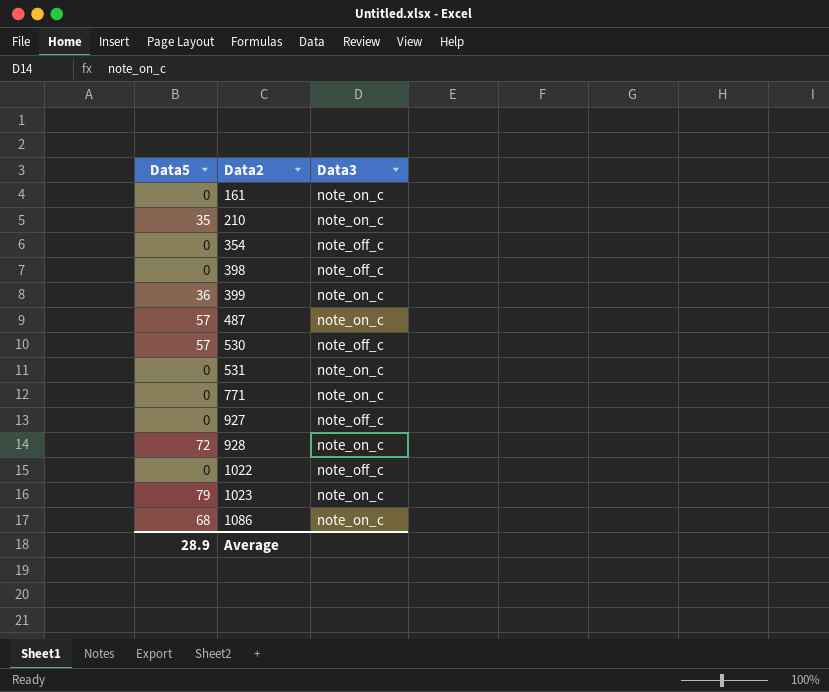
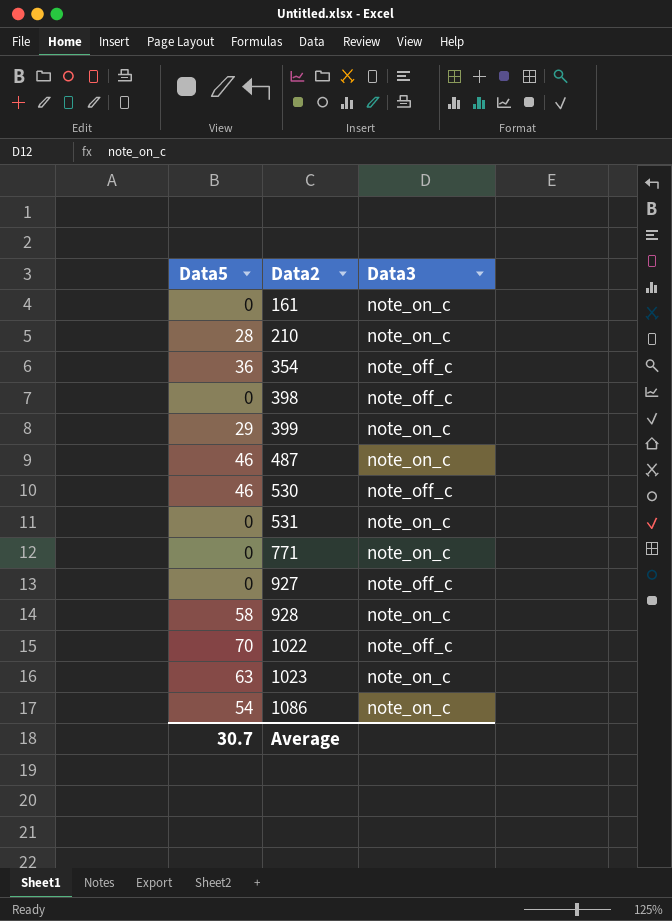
210 | Data5: 35 -> 28
354 | Data5: 0 -> 36
399 | Data5: 36 -> 29
487 | Data5: 57 -> 46
530 | Data5: 57 -> 46
928 | Data5: 72 -> 58
1022 | Data5: 0 -> 70
1023 | Data5: 79 -> 63
1086 | Data5: 68 -> 54
Average | Data5: 28.9 -> 30.7

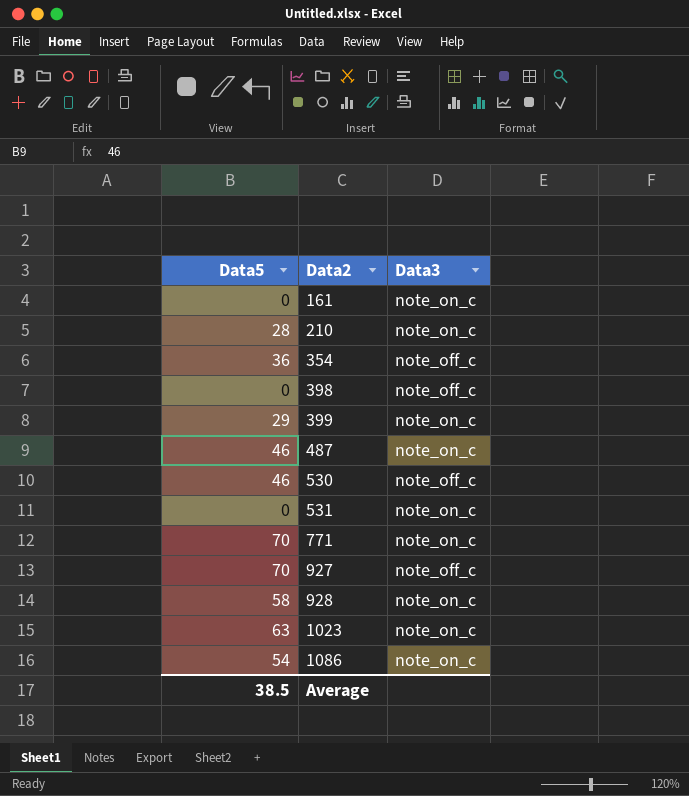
row 1022: 70 | note_off_c -> none
771 | Data5: 0 -> 70
927 | Data5: 0 -> 70
Average | Data5: 30.7 -> 38.5

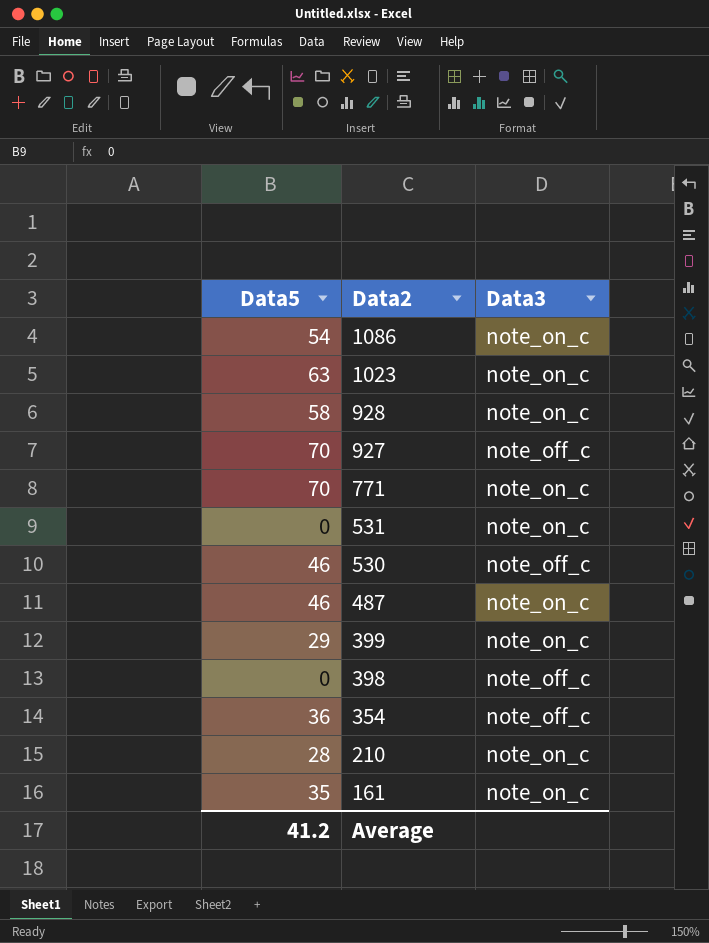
row order: Data2 ascending -> Data2 descending
161 | Data5: 0 -> 35
Average | Data5: 38.5 -> 41.2

